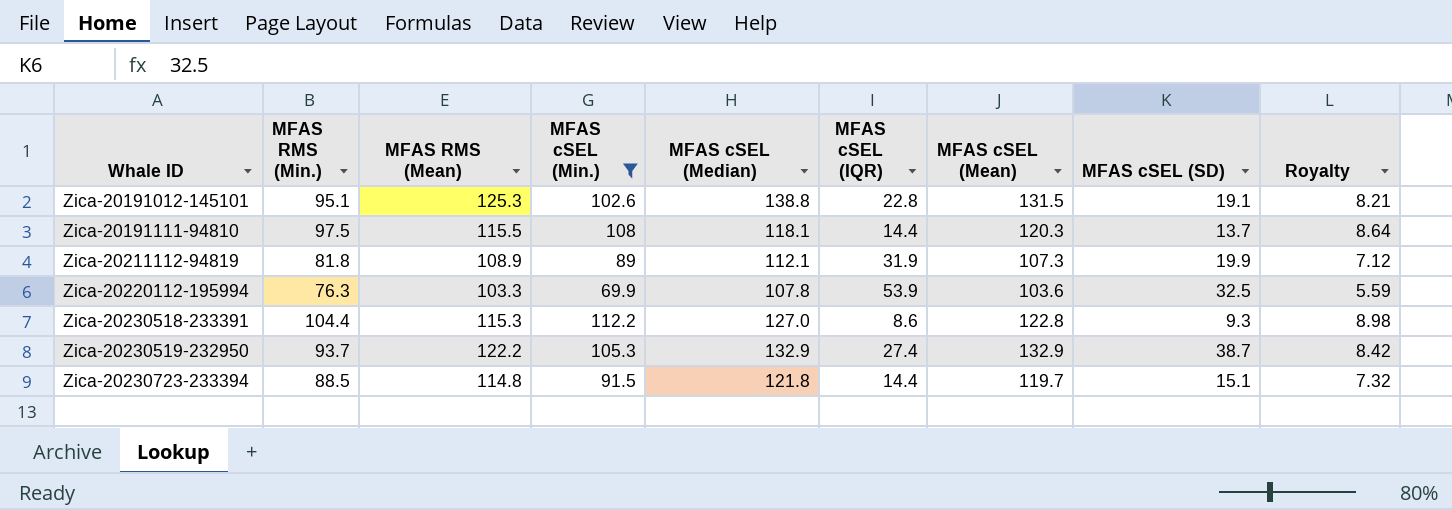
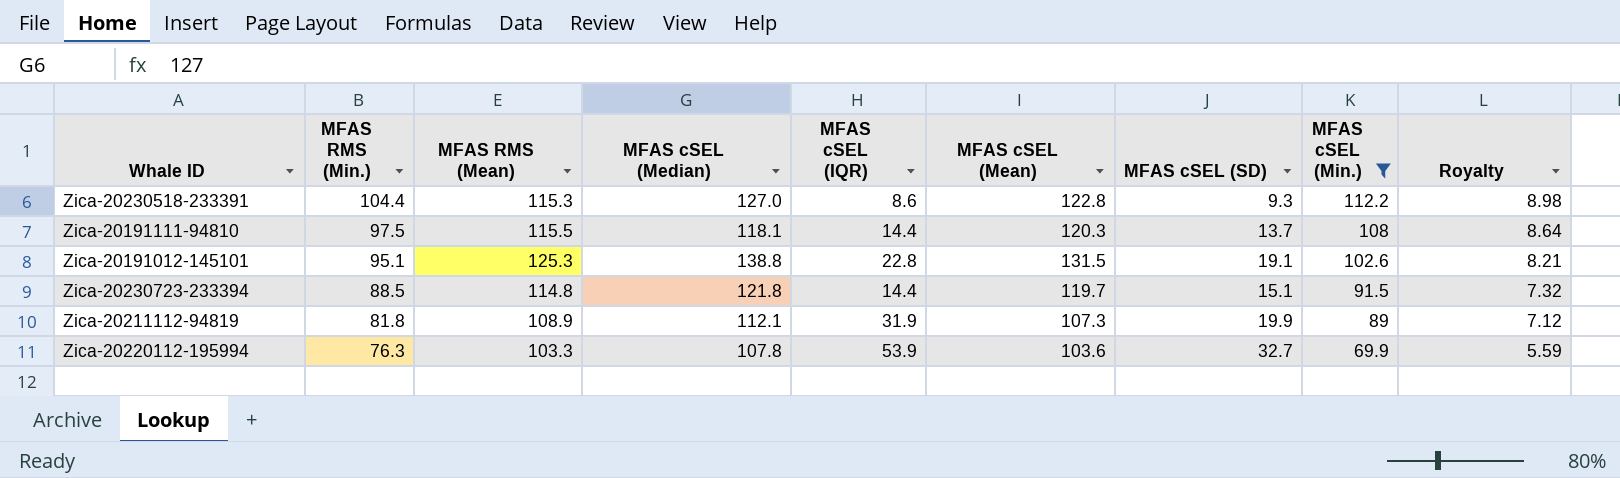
row order: Whale ID ascending -> MFAS RMS (Min.) descending
column MFAS cSEL (Min.) | position: 4 -> 8
row Zica-20230519-232950: 93.7 | 122.2 | 105.3 | 132.9 | 27.4 | 132.9 | 38.7 | 8.42 -> none
Zica-20220112-195994 | MFAS cSEL (SD): 32.5 -> 32.7

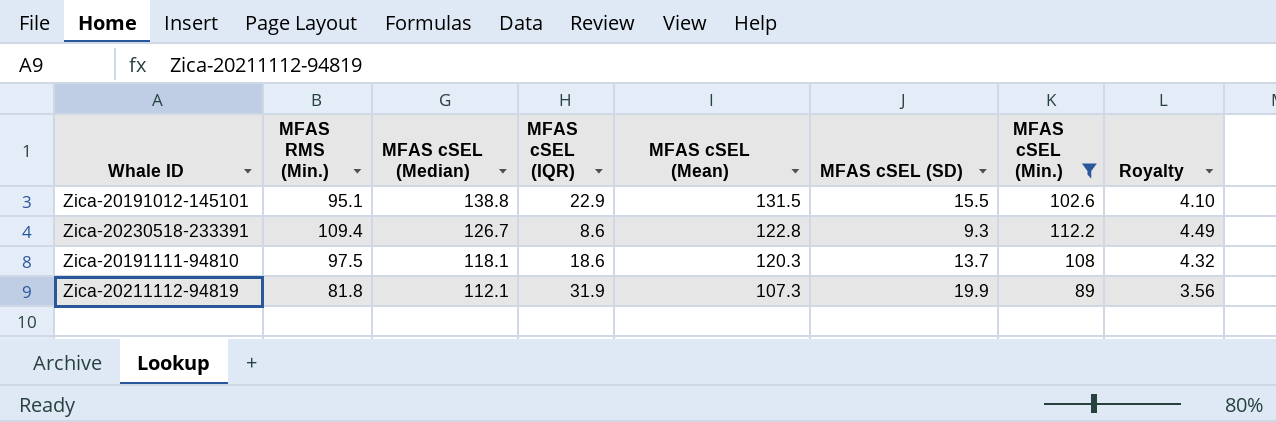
row order: MFAS RMS (Min.) descending -> MFAS cSEL (Median) descending
column MFAS RMS (Mean) | position: 3 -> none
column Royalty | formula: [MFAS cSEL (Min.)] * 0.08 -> [MFAS cSEL (Min.)] * 0.04
row Zica-20230723-233394: 88.5 | 114.8 | 121.8 | 14.4 | 119.7 | 15.1 | 91.5 | 7.32 -> none
row Zica-20220112-195994: 76.3 | 103.3 | 107.8 | 53.9 | 103.6 | 32.7 | 69.9 | 5.59 -> none
Zica-20191012-145101 | MFAS cSEL (IQR): 22.8 -> 22.9
Zica-20191012-145101 | MFAS cSEL (SD): 19.1 -> 15.5
Zica-20230518-233391 | MFAS RMS (Min.): 104.4 -> 109.4
Zica-20230518-233391 | MFAS cSEL (Median): 127.0 -> 126.7
Zica-20191111-94810 | MFAS cSEL (IQR): 14.4 -> 18.6

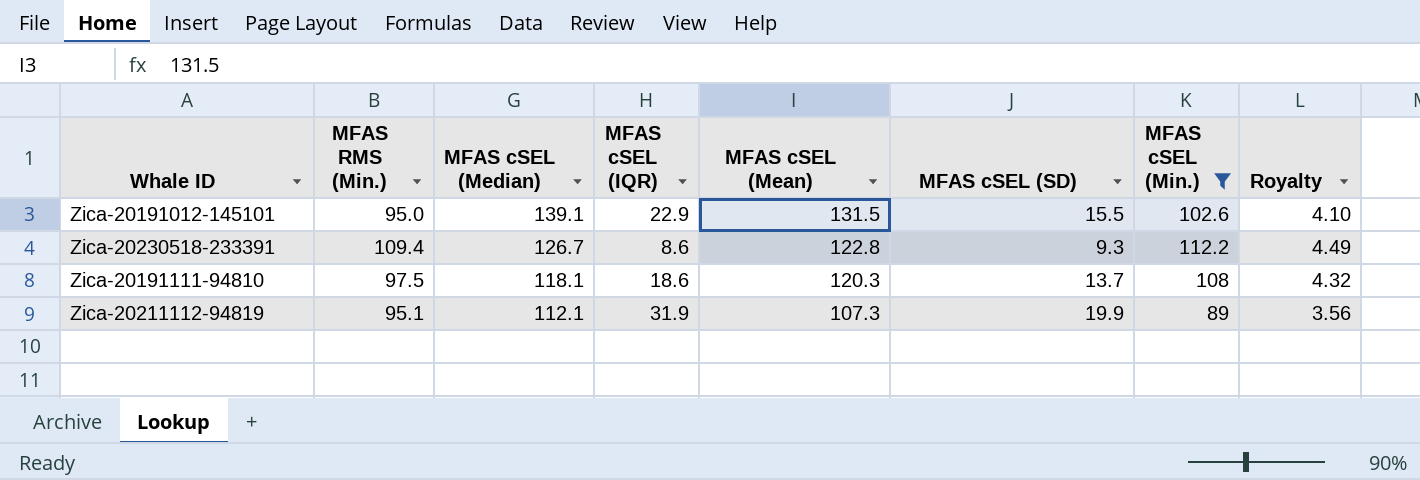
Zica-20191012-145101 | MFAS RMS (Min.): 95.1 -> 95.0
Zica-20191012-145101 | MFAS cSEL (Median): 138.8 -> 139.1
Zica-20211112-94819 | MFAS RMS (Min.): 81.8 -> 95.1

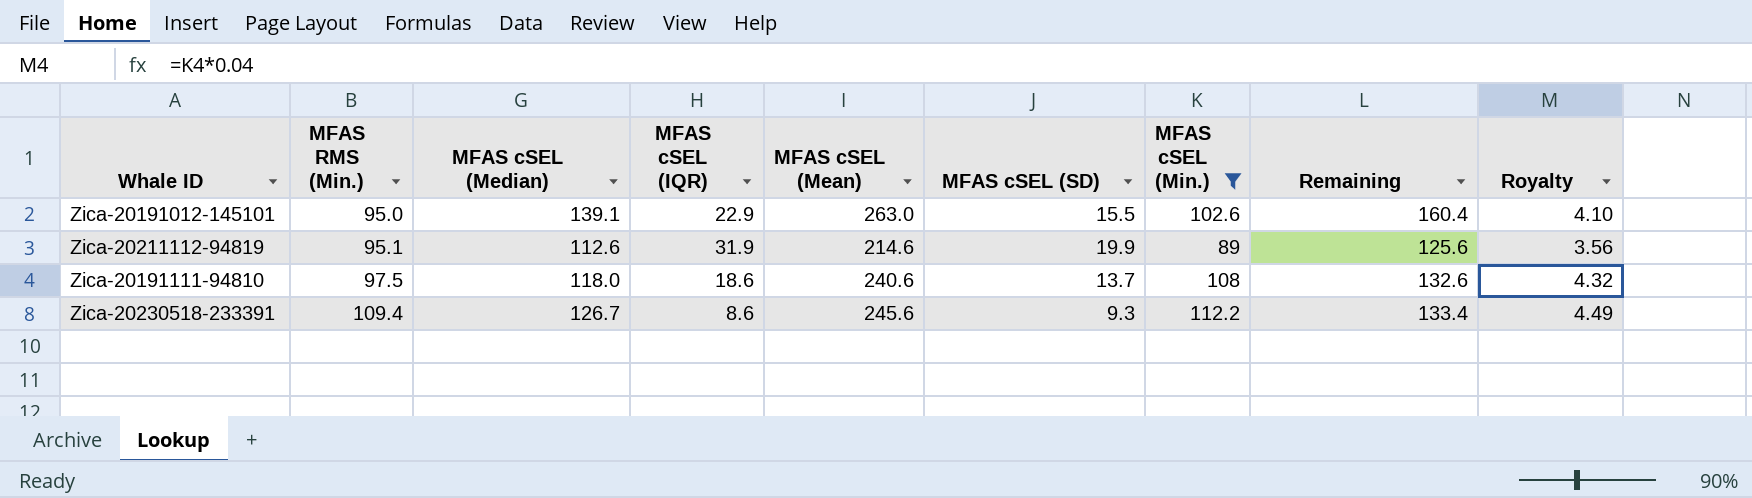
row order: MFAS cSEL (Median) descending -> MFAS RMS (Min.) ascending
column Remaining | formula: none -> [MFAS cSEL (Mean)] - [MFAS cSEL (Min.)]
Zica-20191012-145101 | MFAS cSEL (Mean): 131.5 -> 263.0
Zica-20211112-94819 | MFAS cSEL (Median): 112.1 -> 112.6
Zica-20211112-94819 | MFAS cSEL (Mean): 107.3 -> 214.6
Zica-20191111-94810 | MFAS cSEL (Median): 118.1 -> 118.0
Zica-20191111-94810 | MFAS cSEL (Mean): 120.3 -> 240.6
Zica-20230518-233391 | MFAS cSEL (Mean): 122.8 -> 245.6

